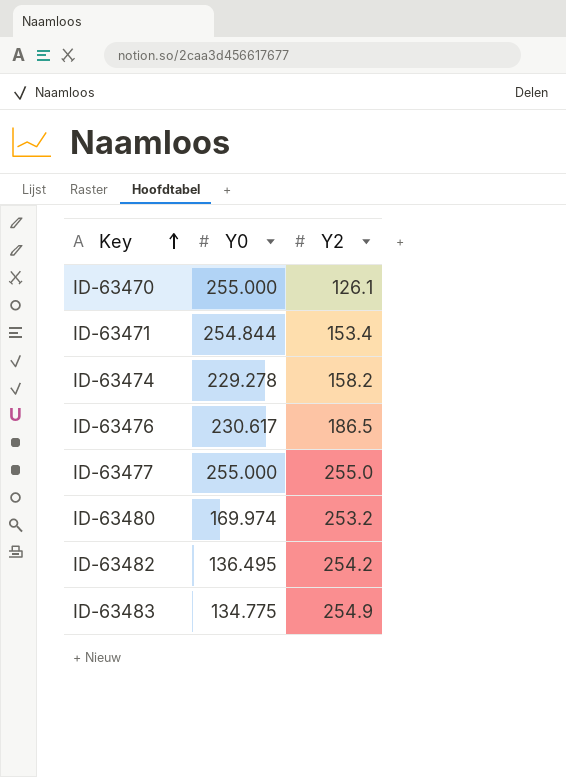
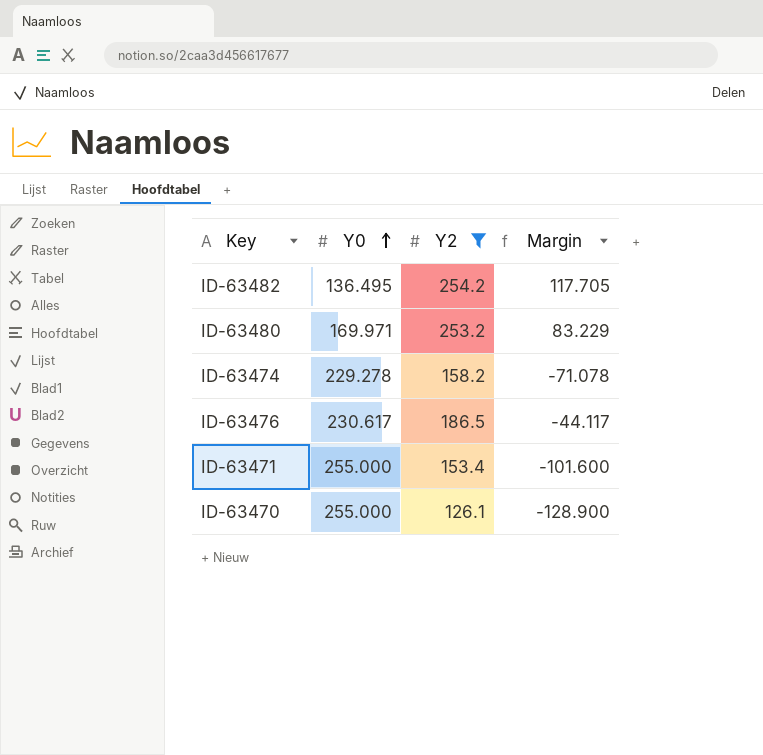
filter: none -> Y2 <= 254.2
row order: Key ascending -> Y0 ascending
column Margin | formula: none -> [Y2] - [Y0]
ID-63480 | Y0: 169.974 -> 169.971
ID-63471 | Y0: 254.844 -> 255.000

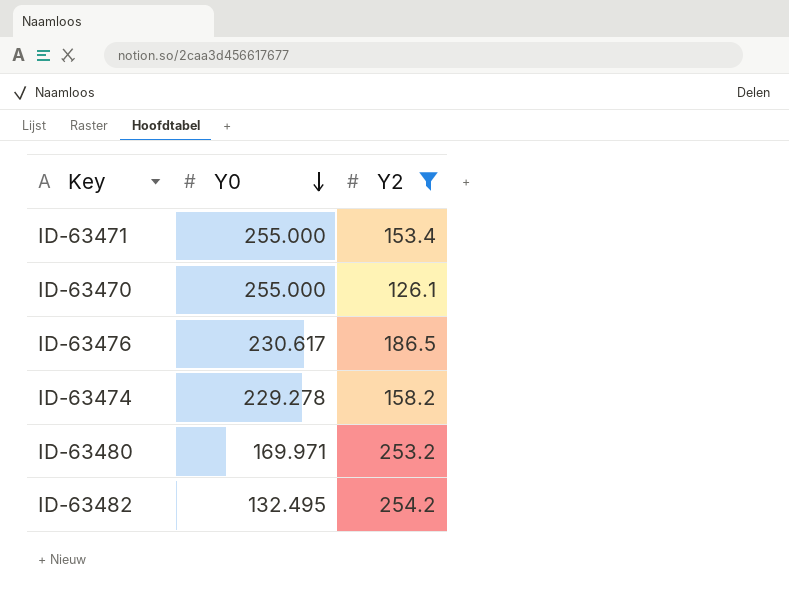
row order: Y0 ascending -> Y0 descending
column Margin | formula: [Y2] - [Y0] -> none
ID-63482 | Y0: 136.495 -> 132.495

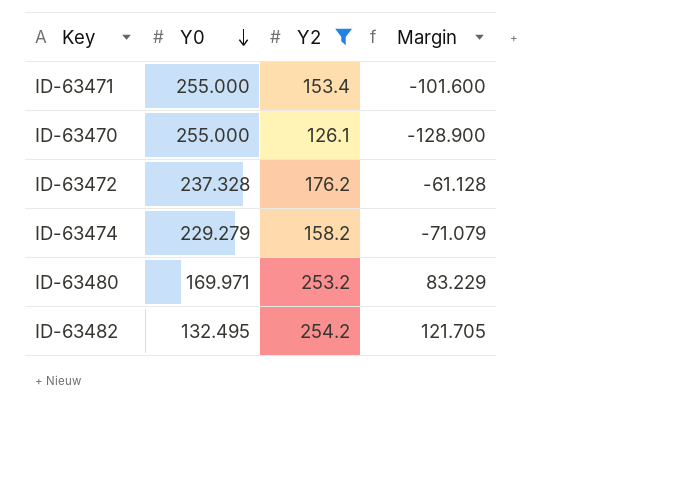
column Margin | formula: none -> [Y2] - [Y0]
row ID-63476: 230.617 | 186.5 -> none
row ID-63472: none -> 237.328 | 176.2 | -61.128
ID-63474 | Y0: 229.278 -> 229.279

